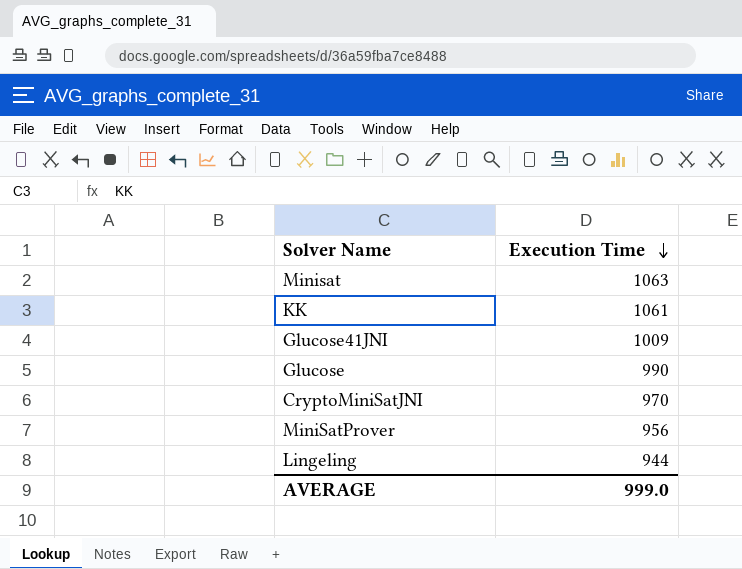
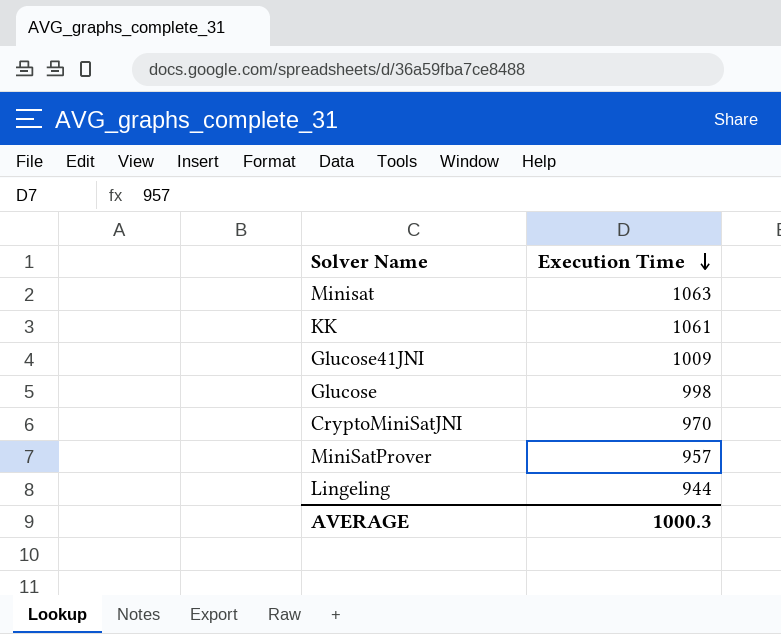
Glucose | Execution Time: 990 -> 998
MiniSatProver | Execution Time: 956 -> 957
AVERAGE | Execution Time: 999.0 -> 1000.3

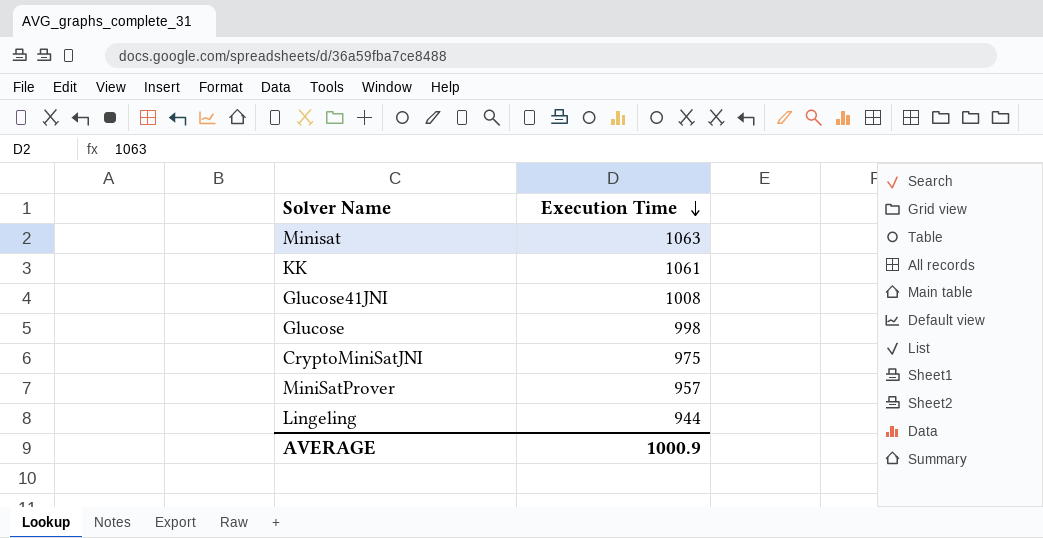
Glucose41JNI | Execution Time: 1009 -> 1008
CryptoMiniSatJNI | Execution Time: 970 -> 975
AVERAGE | Execution Time: 1000.3 -> 1000.9

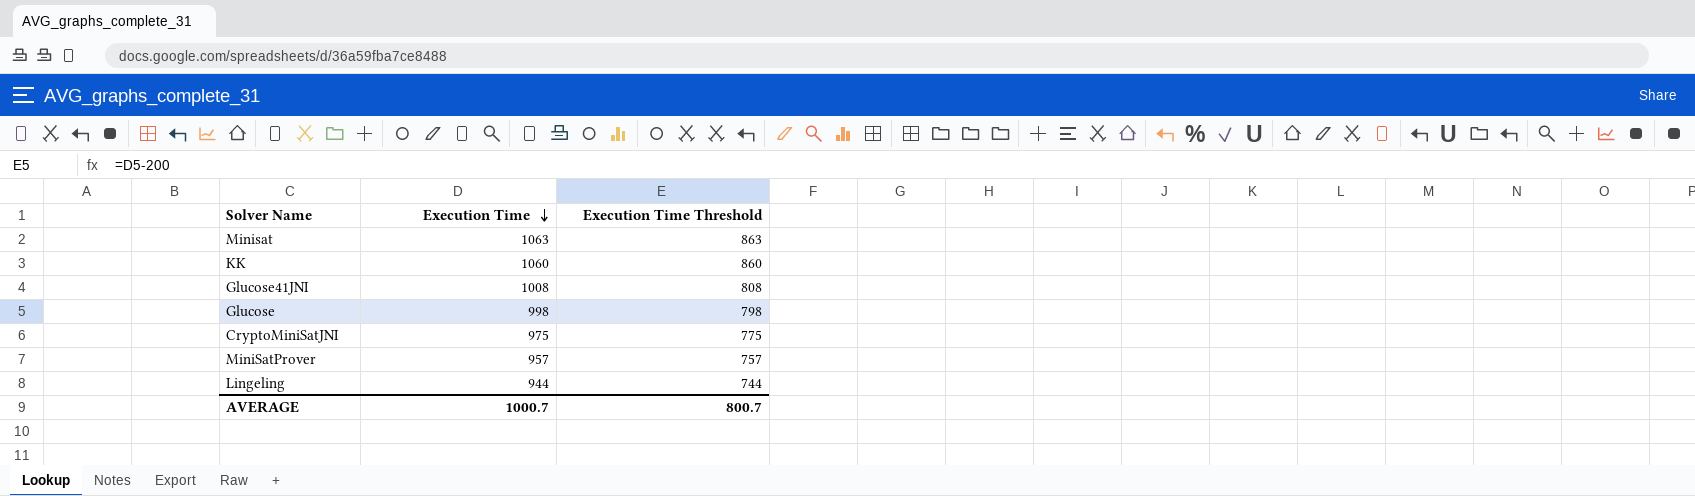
column Execution Time Threshold | formula: none -> [Execution Time] - 200
KK | Execution Time: 1061 -> 1060
AVERAGE | Execution Time: 1000.9 -> 1000.7

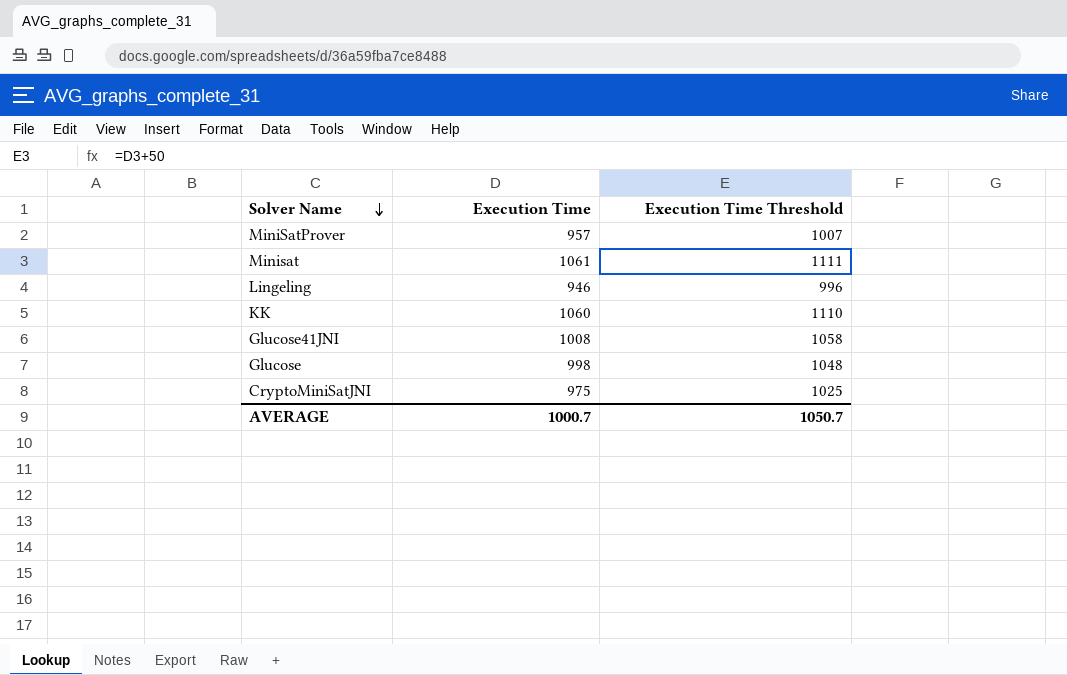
row order: Execution Time descending -> Solver Name descending
column Execution Time Threshold | formula: [Execution Time] - 200 -> [Execution Time] + 50
Minisat | Execution Time: 1063 -> 1061
Lingeling | Execution Time: 944 -> 946
AVERAGE | Execution Time Threshold: 800.7 -> 1050.7

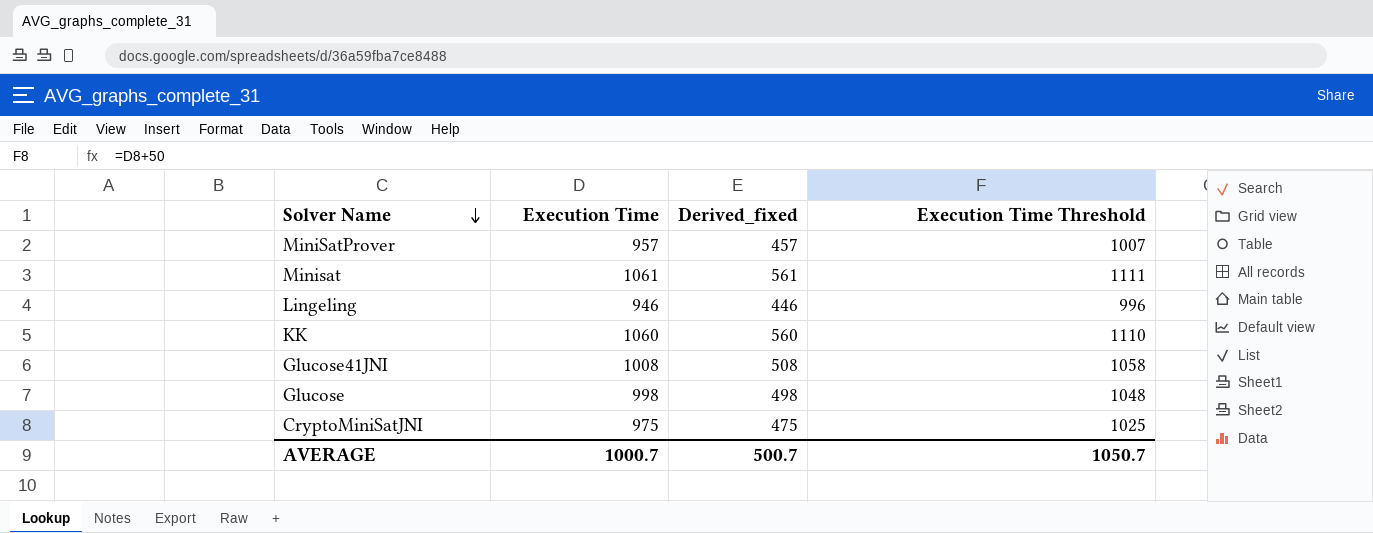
column Derived_fixed | formula: none -> [Execution Time] - 500

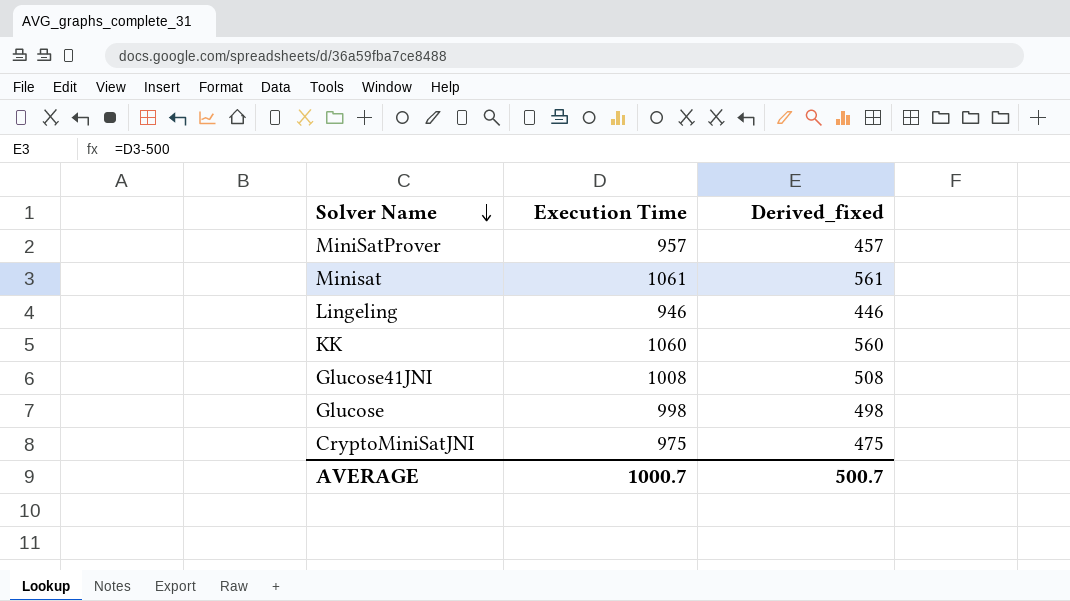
column Execution Time Threshold | formula: [Execution Time] + 50 -> none

